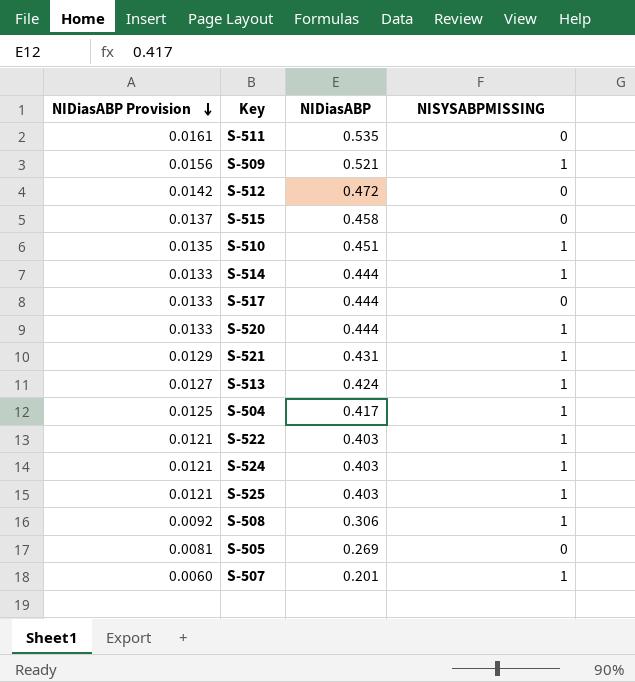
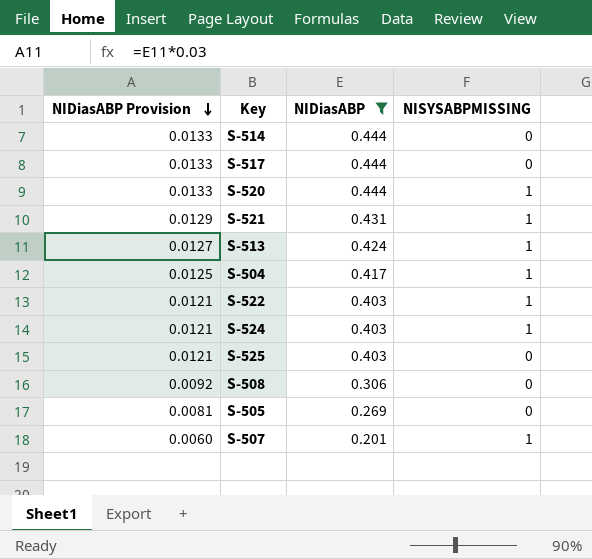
filter: none -> NIDiasABP <= 0.444
S-514 | NISYSABPMISSING: 1 -> 0
S-525 | NISYSABPMISSING: 1 -> 0
S-508 | NISYSABPMISSING: 1 -> 0

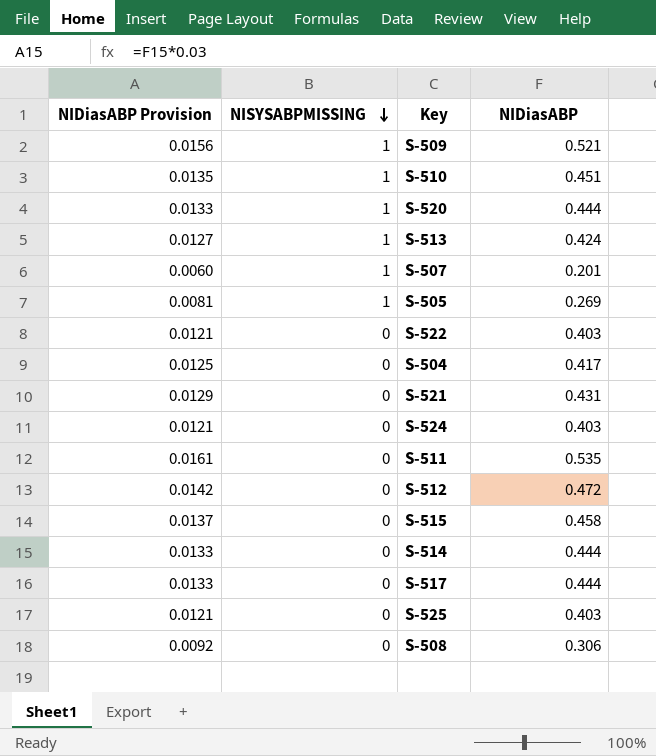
filter: NIDiasABP <= 0.444 -> none
row order: NIDiasABP Provision descending -> NISYSABPMISSING descending
column NISYSABPMISSING | position: 4 -> 2
S-505 | NISYSABPMISSING: 0 -> 1
S-522 | NISYSABPMISSING: 1 -> 0
S-504 | NISYSABPMISSING: 1 -> 0
S-521 | NISYSABPMISSING: 1 -> 0
S-524 | NISYSABPMISSING: 1 -> 0

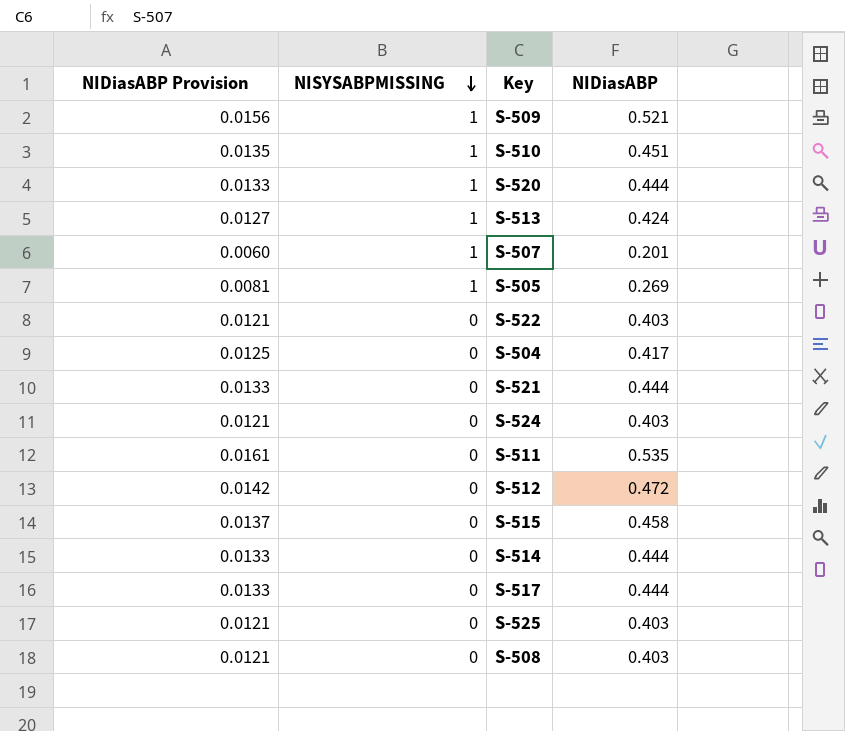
S-521 | NIDiasABP Provision: 0.0129 -> 0.0133
S-521 | NIDiasABP: 0.431 -> 0.444
S-508 | NIDiasABP Provision: 0.0092 -> 0.0121
S-508 | NIDiasABP: 0.306 -> 0.403

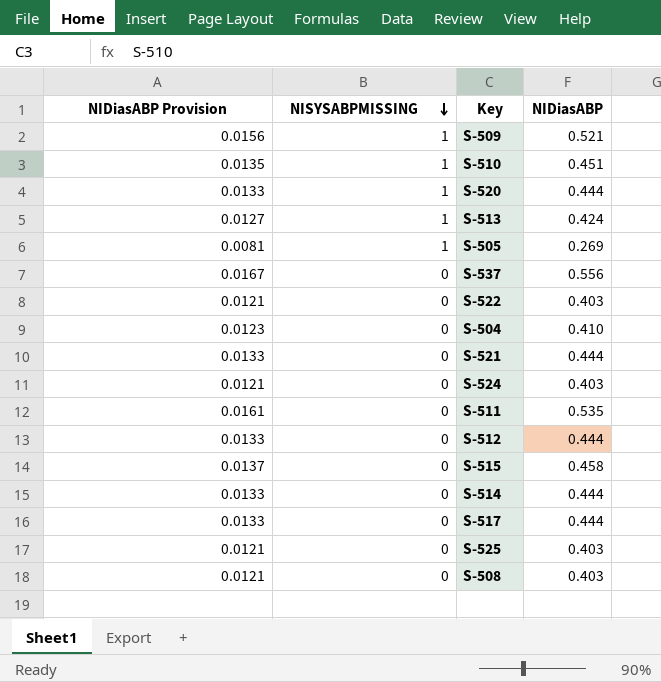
row S-507: 0.0060 | 1 | 0.201 -> none
row S-537: none -> 0.0167 | 0 | 0.556
S-504 | NIDiasABP Provision: 0.0125 -> 0.0123
S-504 | NIDiasABP: 0.417 -> 0.410
S-512 | NIDiasABP Provision: 0.0142 -> 0.0133
S-512 | NIDiasABP: 0.472 -> 0.444

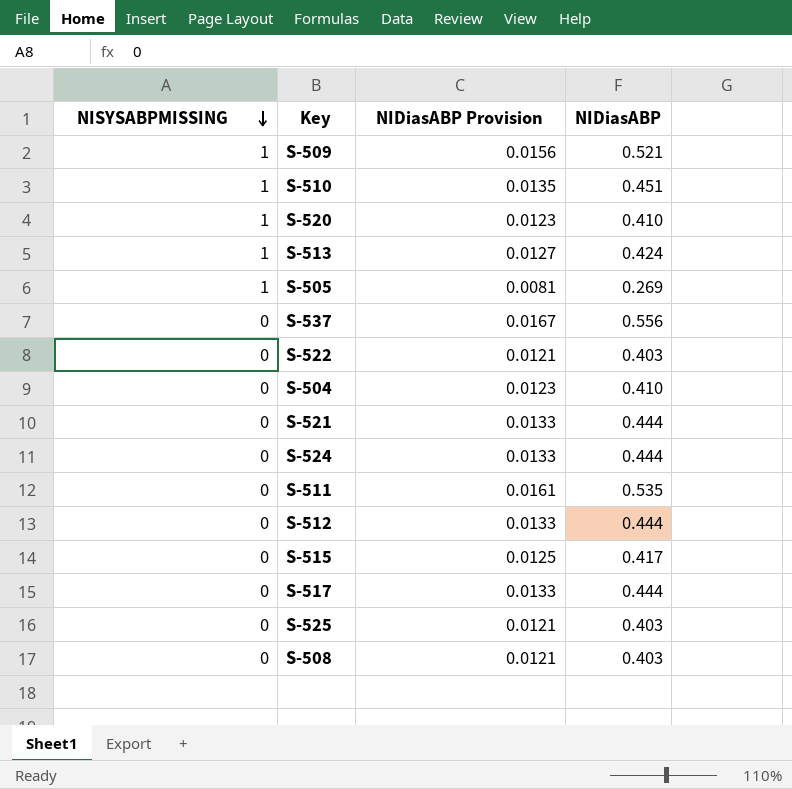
column NIDiasABP Provision | position: 1 -> 3
row S-514: 0.0133 | 0 | 0.444 -> none
S-520 | NIDiasABP Provision: 0.0133 -> 0.0123
S-520 | NIDiasABP: 0.444 -> 0.410
S-524 | NIDiasABP Provision: 0.0121 -> 0.0133
S-524 | NIDiasABP: 0.403 -> 0.444
S-515 | NIDiasABP Provision: 0.0137 -> 0.0125
S-515 | NIDiasABP: 0.458 -> 0.417

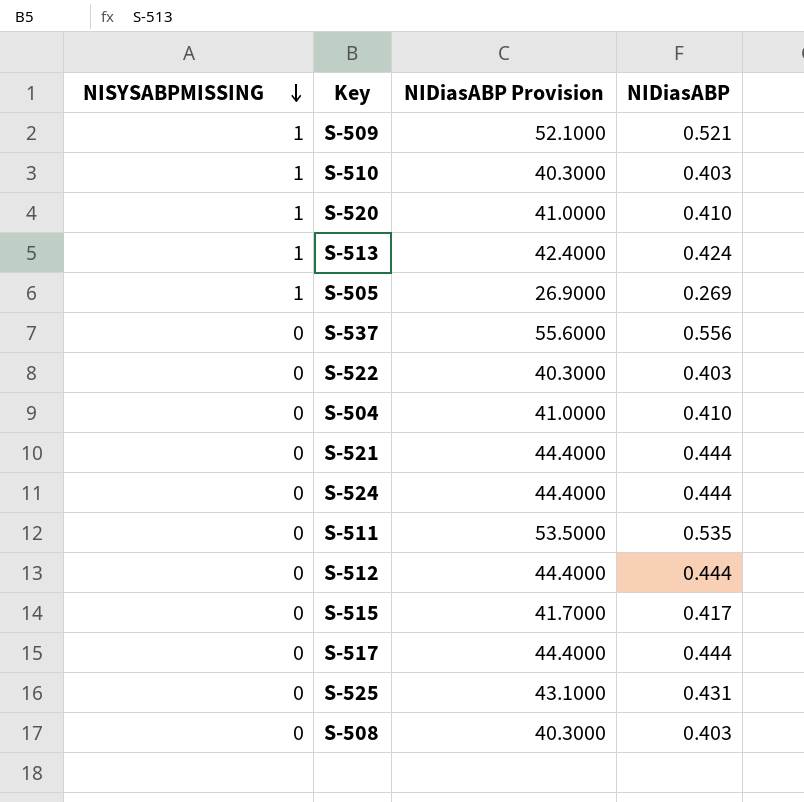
column NIDiasABP Provision | formula: [NIDiasABP] * 0.03 -> [NIDiasABP] * 100
S-510 | NIDiasABP: 0.451 -> 0.403
S-525 | NIDiasABP: 0.403 -> 0.431

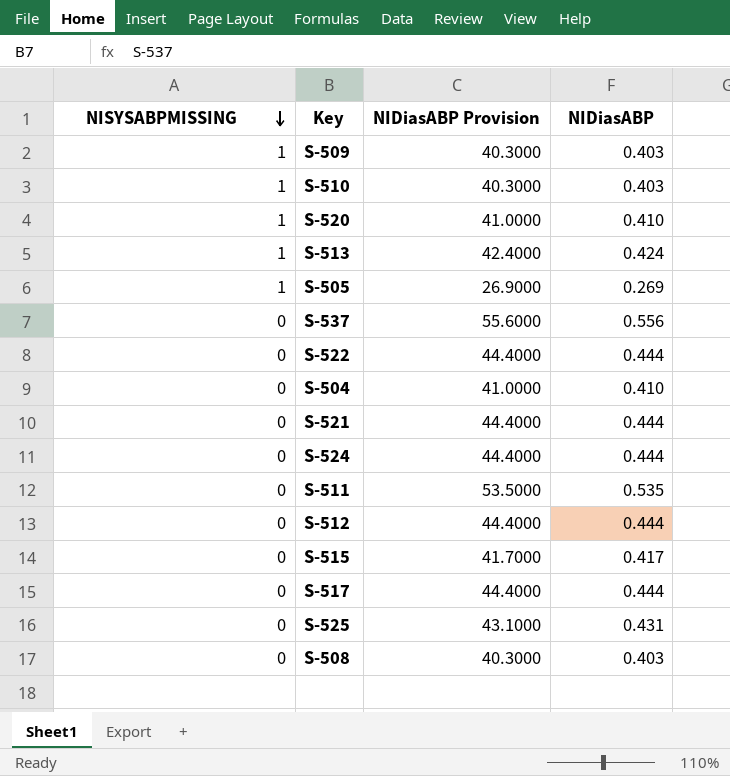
S-509 | NIDiasABP Provision: 52.1000 -> 40.3000
S-509 | NIDiasABP: 0.521 -> 0.403
S-522 | NIDiasABP Provision: 40.3000 -> 44.4000
S-522 | NIDiasABP: 0.403 -> 0.444

